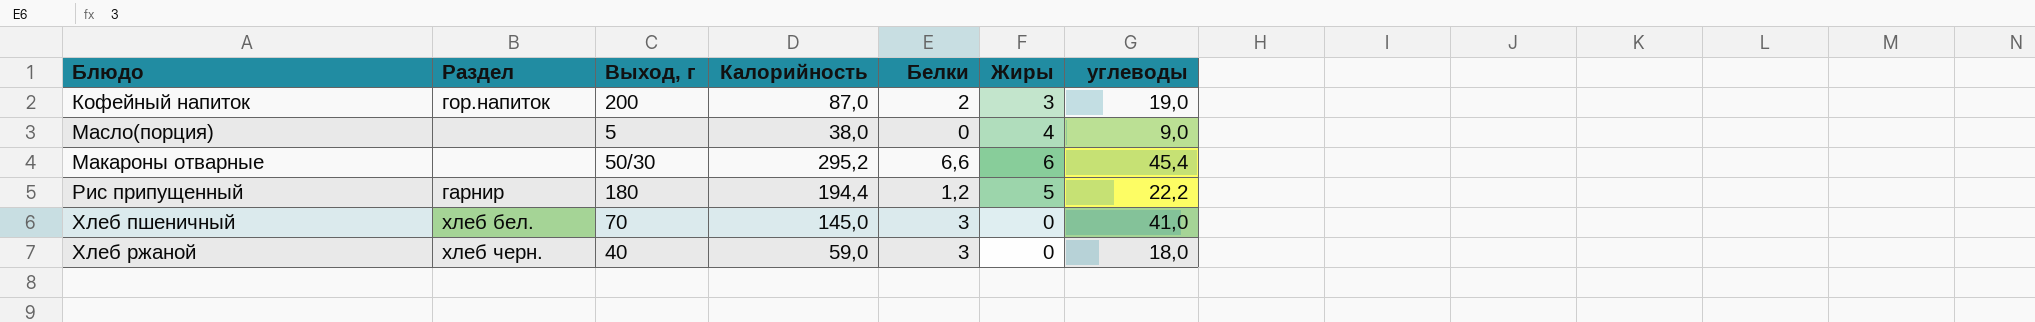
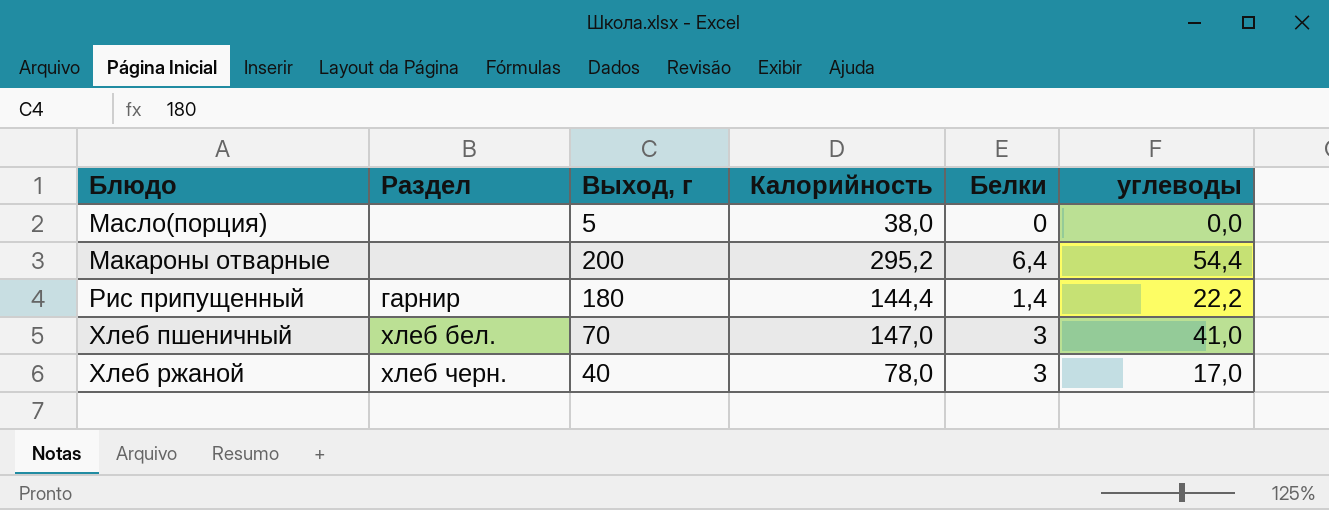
column Жиры | position: 6 -> none
row Кофейный напиток: гор.напиток | 200 | 87,0 | 2 | 3 | 19,0 -> none
Масло(порция) | углеводы: 9,0 -> 0,0
Макароны отварные | Выход, г: 50/30 -> 200
Макароны отварные | Белки: 6,6 -> 6,4
Макароны отварные | углеводы: 45,4 -> 54,4
Рис припущенный | Калорийность: 194,4 -> 144,4
Рис припущенный | Белки: 1,2 -> 1,4
Хлеб пшеничный | Калорийность: 145,0 -> 147,0
Хлеб ржаной | Калорийность: 59,0 -> 78,0
Хлеб ржаной | углеводы: 18,0 -> 17,0

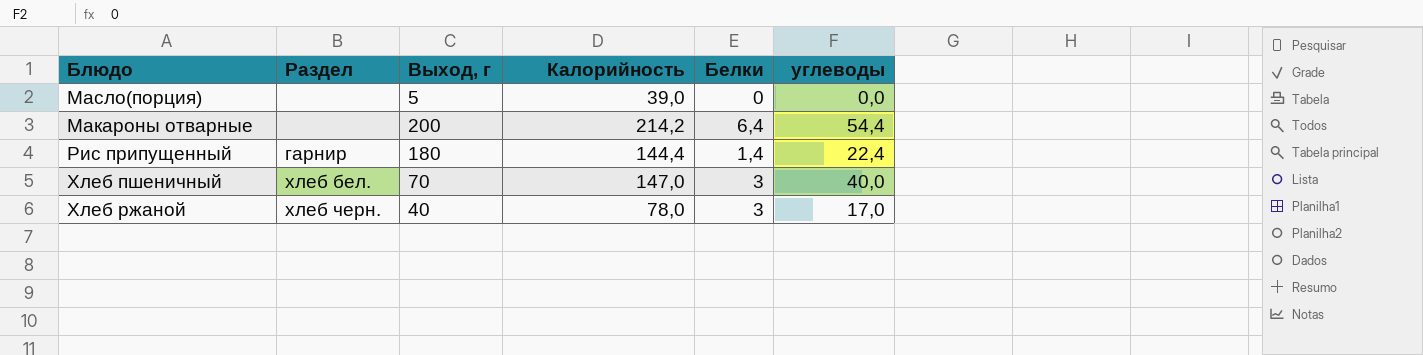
Масло(порция) | Калорийность: 38,0 -> 39,0
Макароны отварные | Калорийность: 295,2 -> 214,2
Рис припущенный | углеводы: 22,2 -> 22,4
Хлеб пшеничный | углеводы: 41,0 -> 40,0

